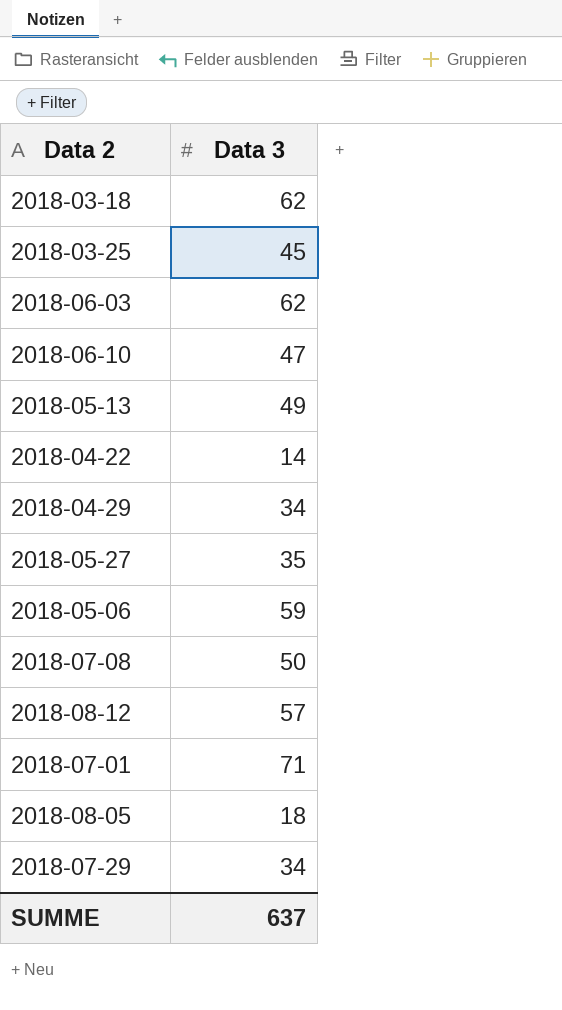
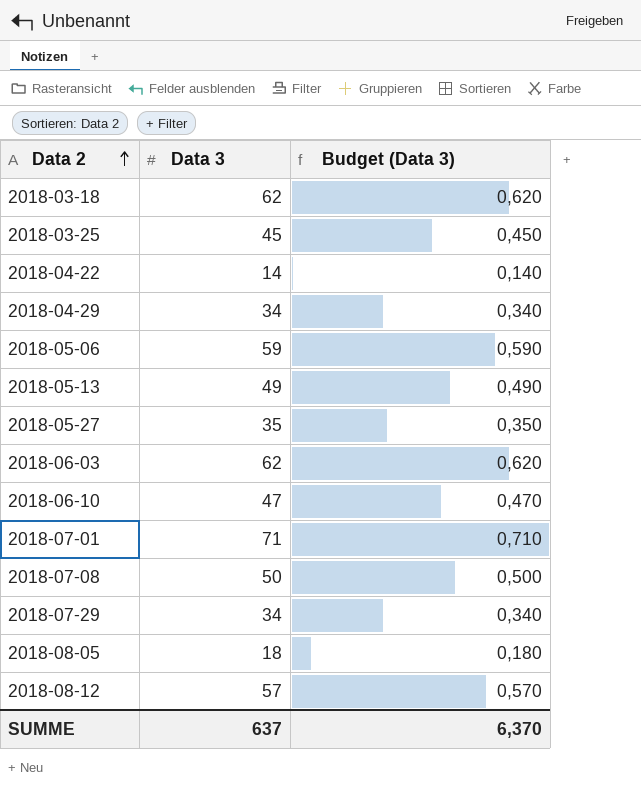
row order: none -> Data 2 ascending
column Budget (Data 3) | formula: none -> [Data 3] * 0,01

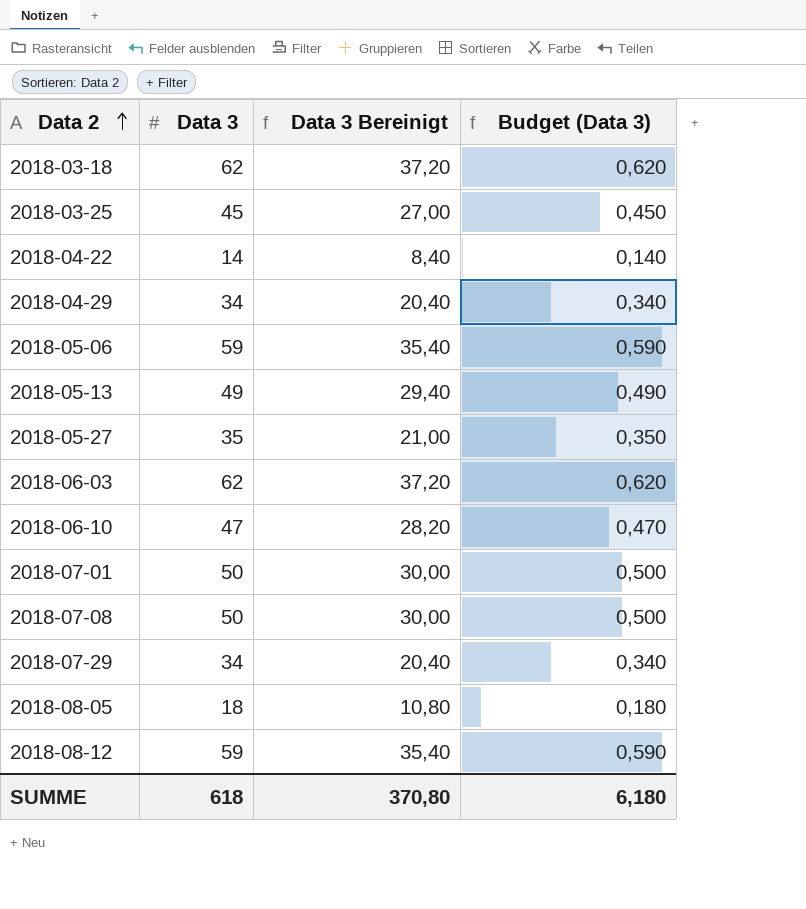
column Data 3 Bereinigt | formula: none -> [Data 3] * 0,6
2018-07-01 | Data 3: 71 -> 50
2018-07-01 | Budget (Data 3): 0,710 -> 0,500
2018-08-12 | Data 3: 57 -> 59
2018-08-12 | Budget (Data 3): 0,570 -> 0,590
SUMME | Data 3: 637 -> 618
SUMME | Budget (Data 3): 6,370 -> 6,180

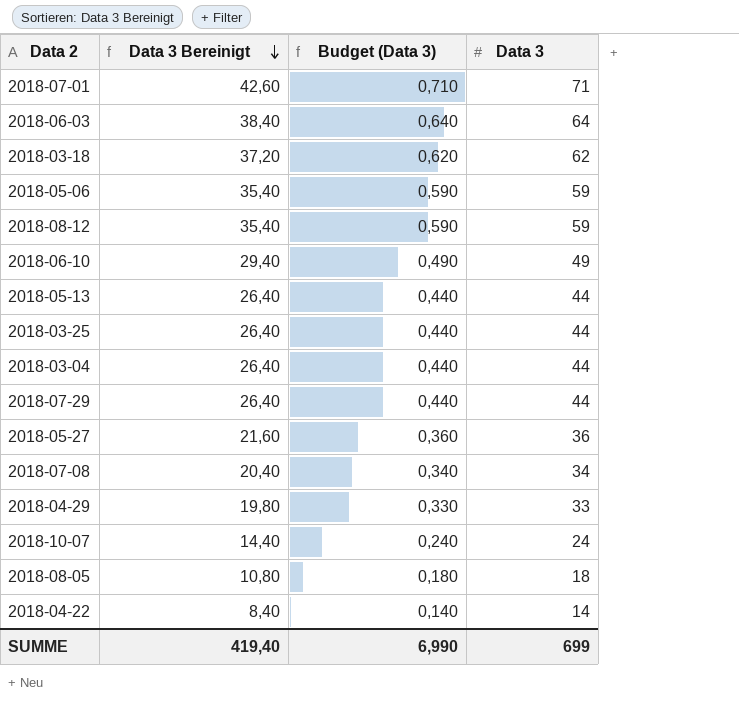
row order: Data 2 ascending -> Data 3 Bereinigt descending
column Data 3 | position: 2 -> 4
2018-07-01 | Data 3 Bereinigt: 30,00 -> 42,60
2018-07-01 | Budget (Data 3): 0,500 -> 0,710
2018-07-01 | Data 3: 50 -> 71
2018-06-03 | Data 3 Bereinigt: 37,20 -> 38,40
2018-06-03 | Budget (Data 3): 0,620 -> 0,640
2018-06-03 | Data 3: 62 -> 64
2018-06-10 | Data 3 Bereinigt: 28,20 -> 29,40
2018-06-10 | Budget (Data 3): 0,470 -> 0,490
2018-06-10 | Data 3: 47 -> 49
2018-05-13 | Data 3 Bereinigt: 29,40 -> 26,40
2018-05-13 | Budget (Data 3): 0,490 -> 0,440
2018-05-13 | Data 3: 49 -> 44
2018-03-25 | Data 3 Bereinigt: 27,00 -> 26,40
2018-03-25 | Budget (Data 3): 0,450 -> 0,440
2018-03-25 | Data 3: 45 -> 44
row 2018-03-04: none -> 26,40 | 0,440 | 44
2018-07-29 | Data 3 Bereinigt: 20,40 -> 26,40
2018-07-29 | Budget (Data 3): 0,340 -> 0,440
2018-07-29 | Data 3: 34 -> 44
2018-05-27 | Data 3 Bereinigt: 21,00 -> 21,60
2018-05-27 | Budget (Data 3): 0,350 -> 0,360
2018-05-27 | Data 3: 35 -> 36
2018-07-08 | Data 3 Bereinigt: 30,00 -> 20,40
2018-07-08 | Budget (Data 3): 0,500 -> 0,340
2018-07-08 | Data 3: 50 -> 34
2018-04-29 | Data 3 Bereinigt: 20,40 -> 19,80
2018-04-29 | Budget (Data 3): 0,340 -> 0,330
2018-04-29 | Data 3: 34 -> 33
row 2018-10-07: none -> 14,40 | 0,240 | 24
SUMME | Data 3 Bereinigt: 370,80 -> 419,40
SUMME | Budget (Data 3): 6,180 -> 6,990
SUMME | Data 3: 618 -> 699

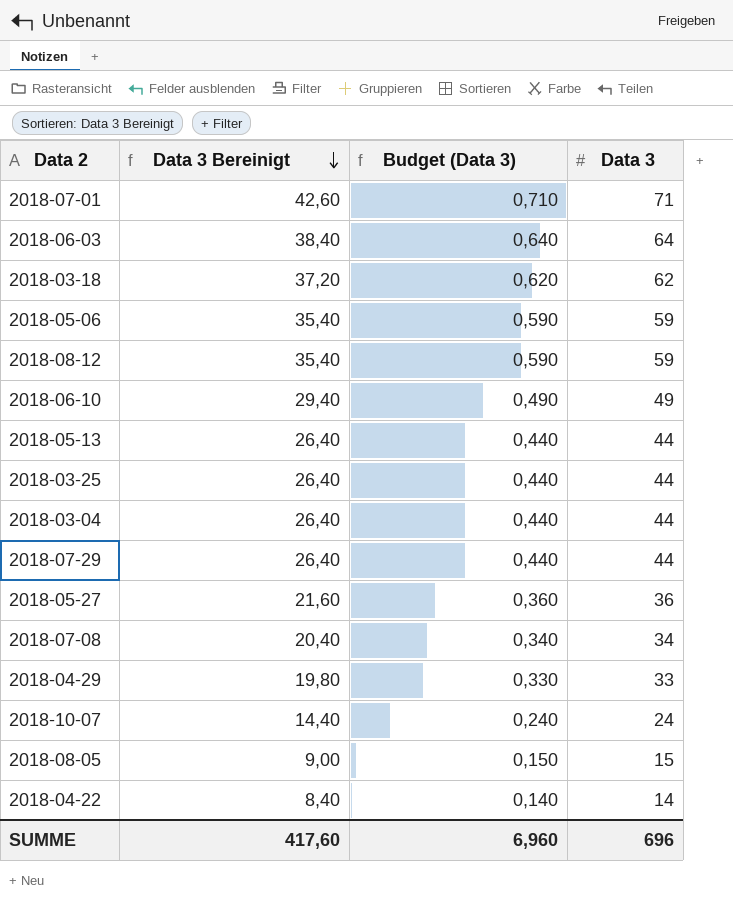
2018-08-05 | Data 3 Bereinigt: 10,80 -> 9,00
2018-08-05 | Budget (Data 3): 0,180 -> 0,150
2018-08-05 | Data 3: 18 -> 15
SUMME | Data 3 Bereinigt: 419,40 -> 417,60
SUMME | Budget (Data 3): 6,990 -> 6,960
SUMME | Data 3: 699 -> 696

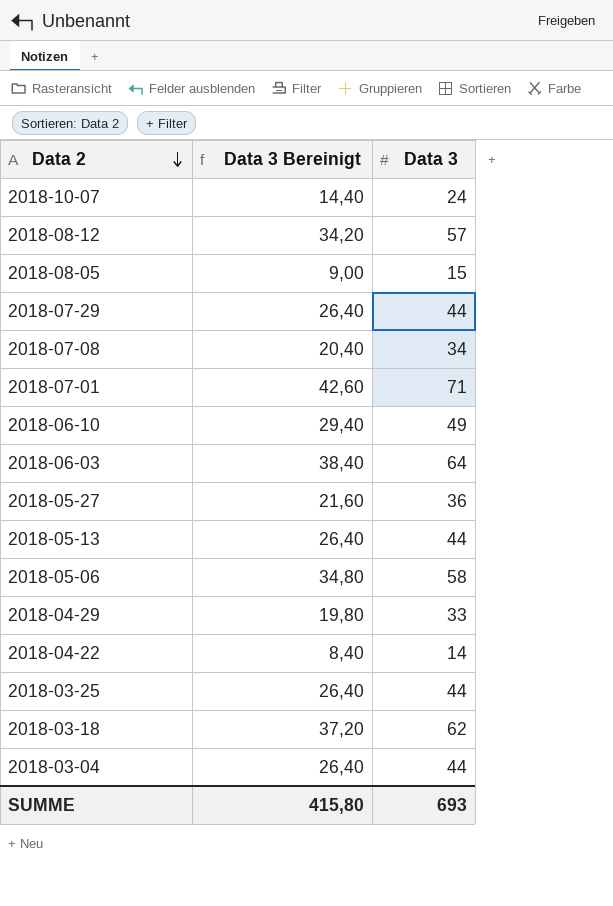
row order: Data 3 Bereinigt descending -> Data 2 descending
column Budget (Data 3) | formula: [Data 3] * 0,01 -> none
2018-08-12 | Data 3 Bereinigt: 35,40 -> 34,20
2018-08-12 | Data 3: 59 -> 57
2018-05-06 | Data 3 Bereinigt: 35,40 -> 34,80
2018-05-06 | Data 3: 59 -> 58
SUMME | Data 3 Bereinigt: 417,60 -> 415,80
SUMME | Data 3: 696 -> 693

